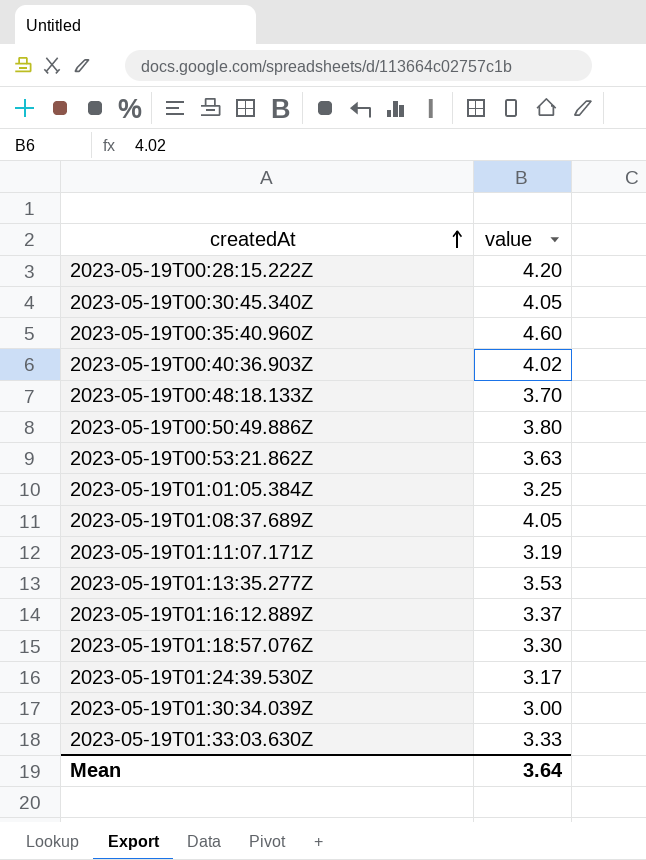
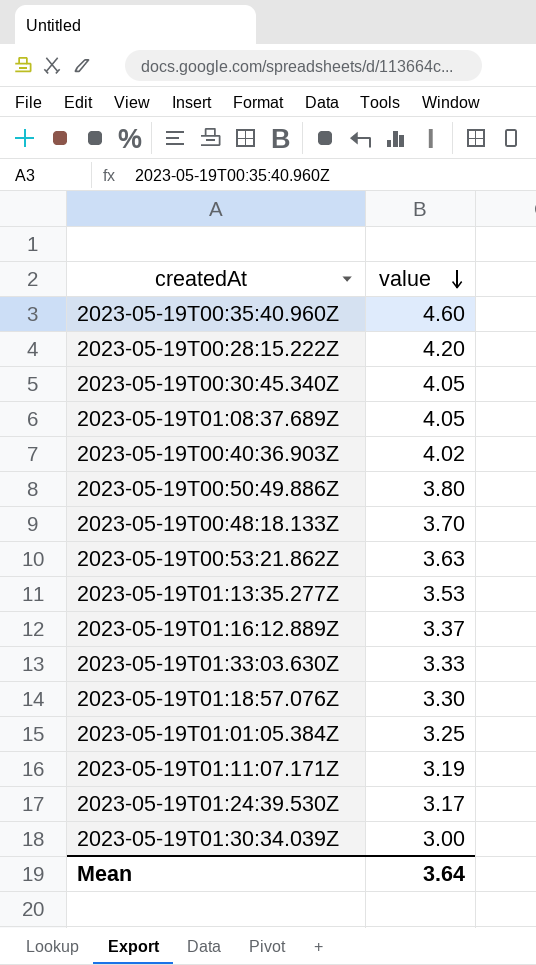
row order: createdAt ascending -> value descending

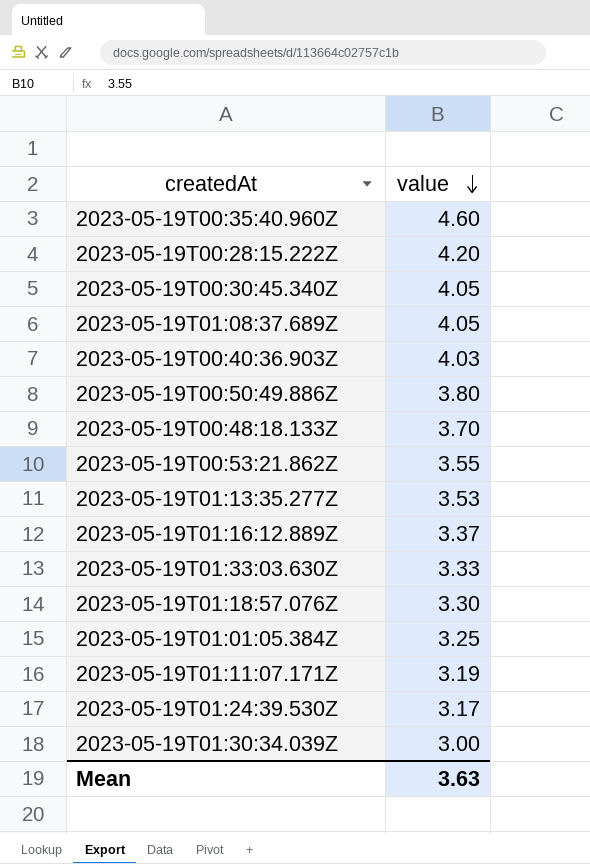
2023-05-19T00:40:36.903Z | value: 4.02 -> 4.03
2023-05-19T00:53:21.862Z | value: 3.63 -> 3.55
Mean | value: 3.64 -> 3.63

